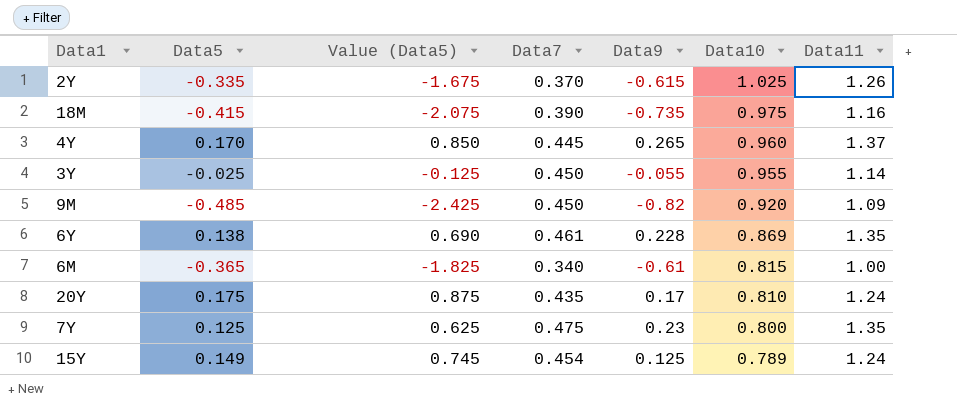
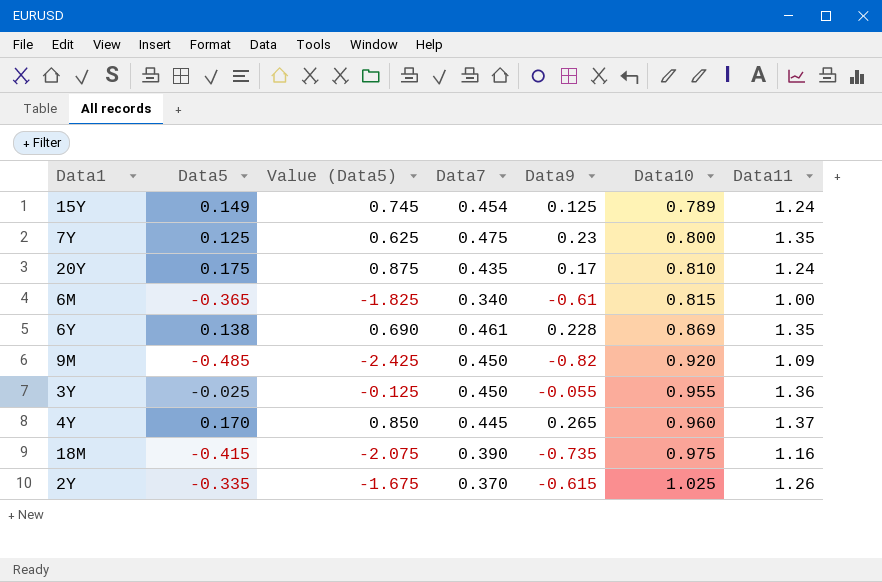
row order: Data10 descending -> Data10 ascending
3Y | Data11: 1.14 -> 1.36

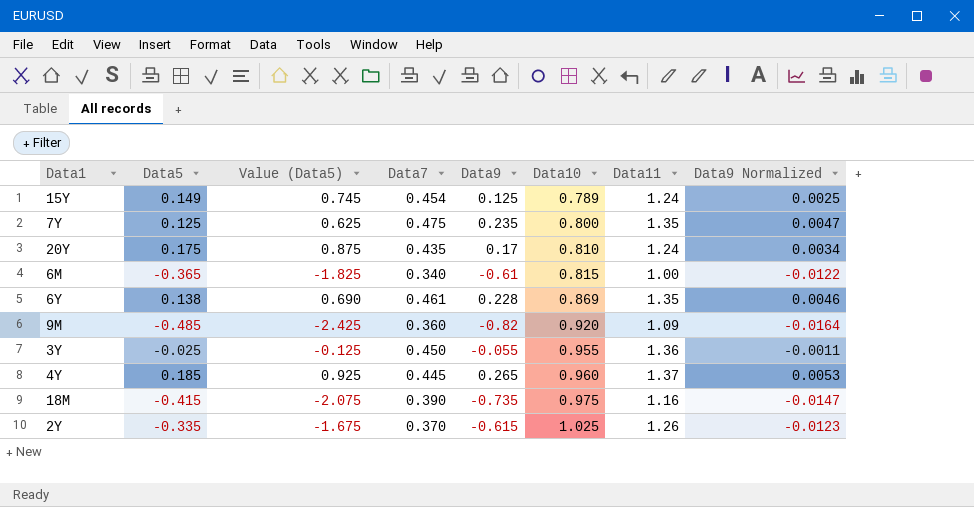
column Data9 Normalized | formula: none -> [Data9] * 0.02
7Y | Data9: 0.23 -> 0.235
9M | Data7: 0.450 -> 0.360
4Y | Data5: 0.170 -> 0.185
4Y | Value (Data5): 0.850 -> 0.925

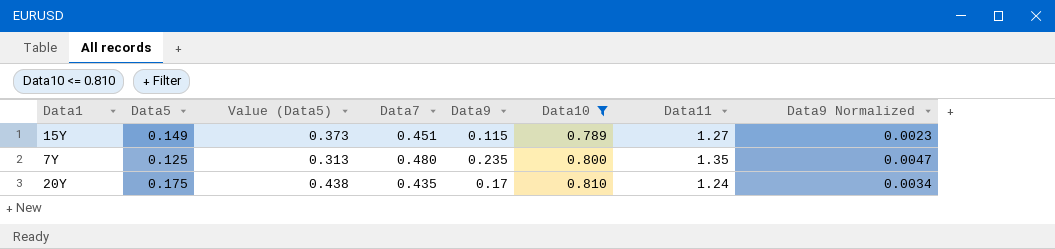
filter: none -> Data10 <= 0.810
column Value (Data5) | formula: [Data5] * 5 -> [Data5] * 2.5
15Y | Data7: 0.454 -> 0.451
15Y | Data9: 0.125 -> 0.115
15Y | Data11: 1.24 -> 1.27
15Y | Data9 Normalized: 0.0025 -> 0.0023
7Y | Data7: 0.475 -> 0.480

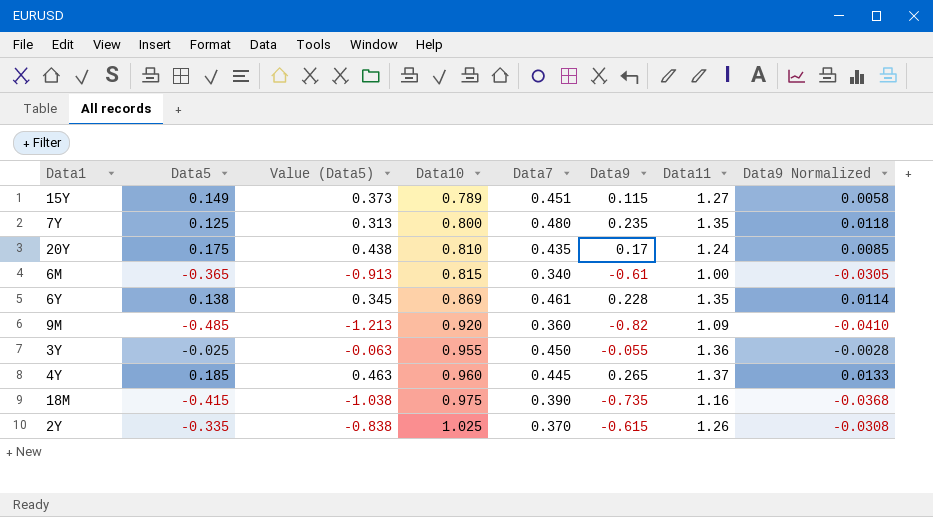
filter: Data10 <= 0.810 -> none
column Data10 | position: 6 -> 4
column Data9 Normalized | formula: [Data9] * 0.02 -> [Data9] * 0.05

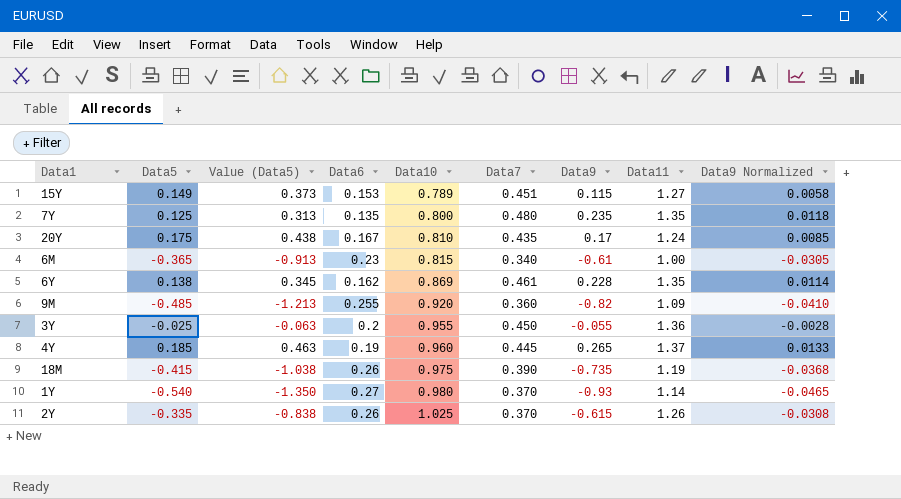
column Data6 | position: none -> 4
18M | Data11: 1.16 -> 1.19
row 1Y: none -> -0.540 | -1.350 | 0.27 | 0.980 | 0.370 | -0.93 | 1.14 | -0.0465

